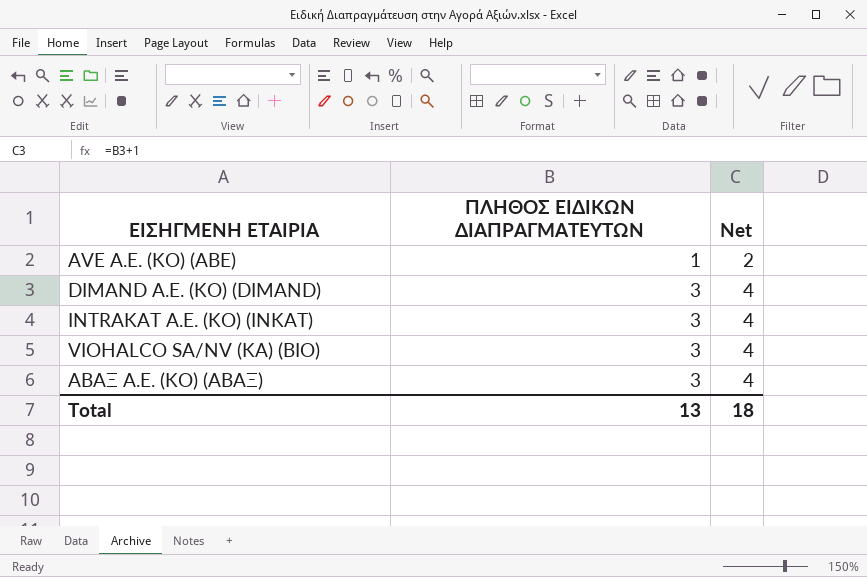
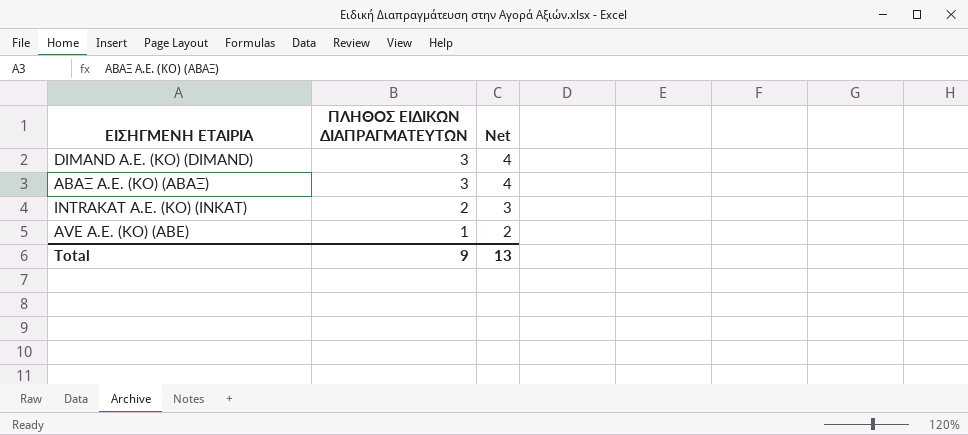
row order: ΕΙΣΗΓΜΕΝΗ ΕΤΑΙΡΙΑ ascending -> ΠΛΗΘΟΣ ΕΙΔΙΚΩΝ ΔΙΑΠΡΑΓΜΑΤΕΥΤΩΝ descending
row VIOHALCO SA/NV (ΚΑ) (ΒΙΟ): 3 | 4 -> none
INTRAKAT Α.Ε. (ΚΟ) (ΙΝΚΑΤ) | ΠΛΗΘΟΣ ΕΙΔΙΚΩΝ ΔΙΑΠΡΑΓΜΑΤΕΥΤΩΝ: 3 -> 2
INTRAKAT Α.Ε. (ΚΟ) (ΙΝΚΑΤ) | Net: 4 -> 3
Total | ΠΛΗΘΟΣ ΕΙΔΙΚΩΝ ΔΙΑΠΡΑΓΜΑΤΕΥΤΩΝ: 13 -> 9
Total | Net: 18 -> 13

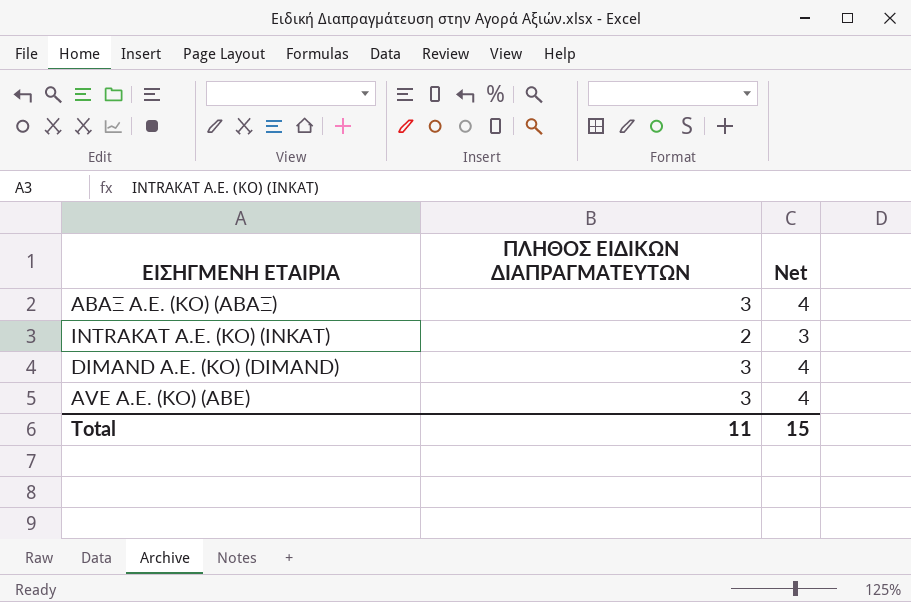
row order: ΠΛΗΘΟΣ ΕΙΔΙΚΩΝ ΔΙΑΠΡΑΓΜΑΤΕΥΤΩΝ descending -> ΕΙΣΗΓΜΕΝΗ ΕΤΑΙΡΙΑ descending
AVE Α.Ε. (ΚΟ) (ΑΒΕ) | ΠΛΗΘΟΣ ΕΙΔΙΚΩΝ ΔΙΑΠΡΑΓΜΑΤΕΥΤΩΝ: 1 -> 3
AVE Α.Ε. (ΚΟ) (ΑΒΕ) | Net: 2 -> 4
Total | ΠΛΗΘΟΣ ΕΙΔΙΚΩΝ ΔΙΑΠΡΑΓΜΑΤΕΥΤΩΝ: 9 -> 11
Total | Net: 13 -> 15

